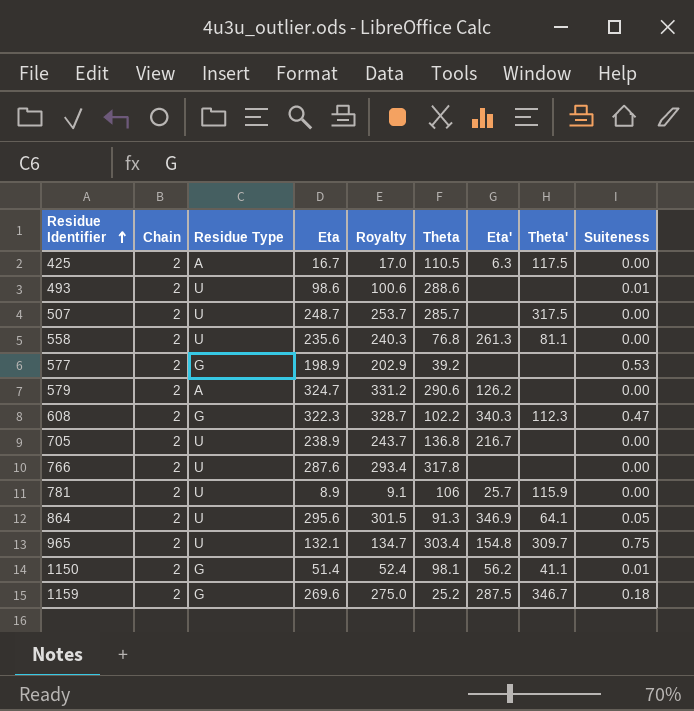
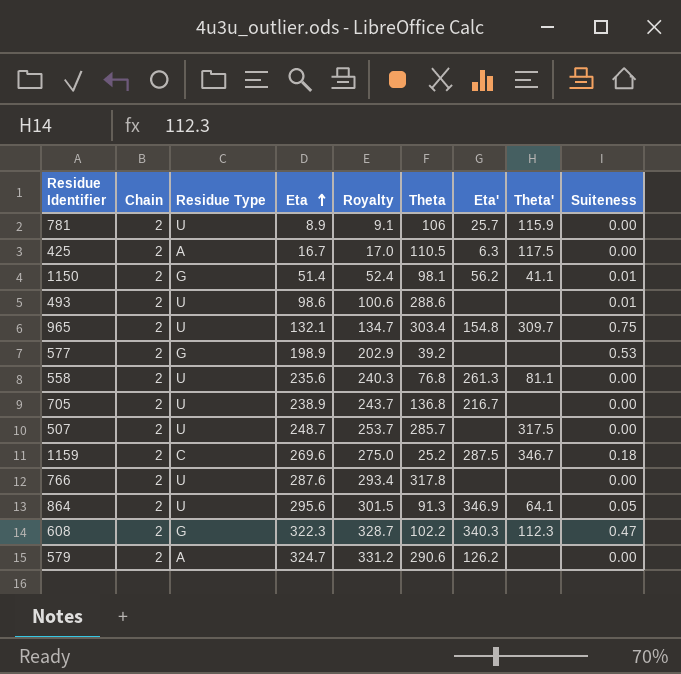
row order: Residue Identifier ascending -> Eta ascending
1159 | Residue Type: G -> C

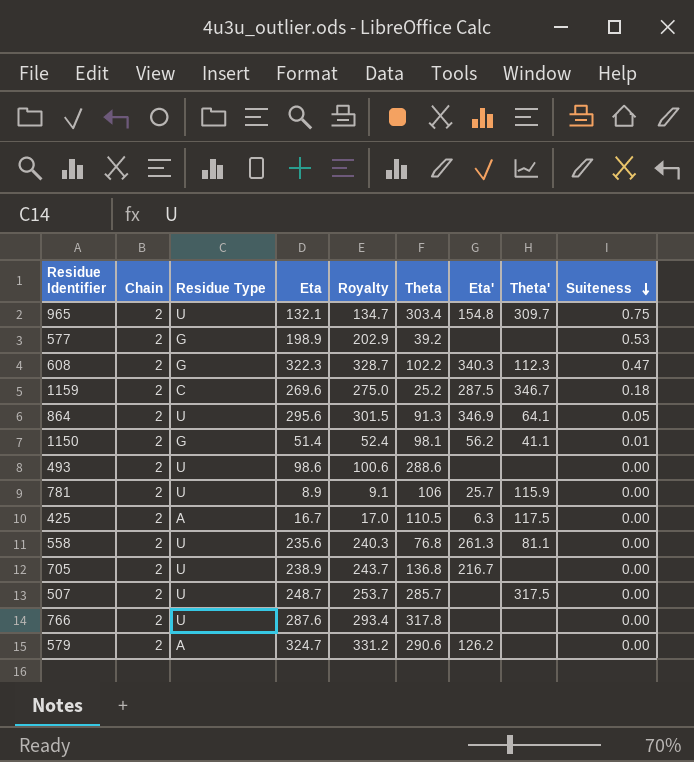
row order: Eta ascending -> Suiteness descending
493 | Suiteness: 0.01 -> 0.00

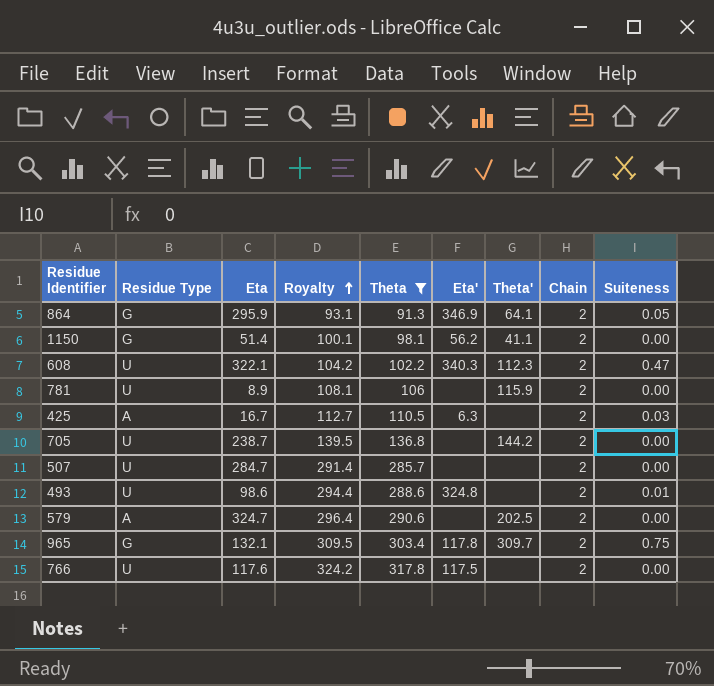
filter: none -> Theta >= 91.3
row order: Suiteness descending -> Royalty ascending
column Royalty | formula: [Eta] * 1.02 -> [Theta] * 1.02
column Chain | position: 2 -> 8
864 | Residue Type: U -> G
864 | Eta: 295.6 -> 295.9
1150 | Suiteness: 0.01 -> 0.00
608 | Residue Type: G -> U
608 | Eta: 322.3 -> 322.1
781 | Eta': 25.7 -> none
425 | Theta': 117.5 -> none
425 | Suiteness: 0.00 -> 0.03
705 | Eta: 238.9 -> 238.7
705 | Eta': 216.7 -> none
705 | Theta': none -> 144.2
507 | Eta: 248.7 -> 284.7
507 | Theta': 317.5 -> none
493 | Eta': none -> 324.8
493 | Suiteness: 0.00 -> 0.01
579 | Eta': 126.2 -> none
579 | Theta': none -> 202.5
965 | Residue Type: U -> G
965 | Eta': 154.8 -> 117.8
766 | Eta: 287.6 -> 117.6
766 | Eta': none -> 117.5

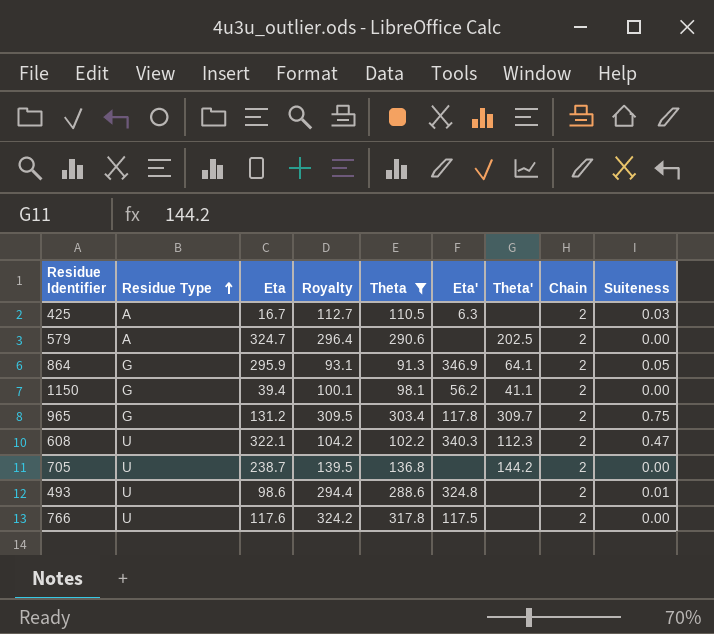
row order: Royalty ascending -> Residue Type ascending
row 781: U | 8.9 | 108.1 | 106 | none | 115.9 | 2 | 0.00 -> none
row 507: U | 284.7 | 291.4 | 285.7 | none | none | 2 | 0.00 -> none
1150 | Eta: 51.4 -> 39.4
965 | Eta: 132.1 -> 131.2

